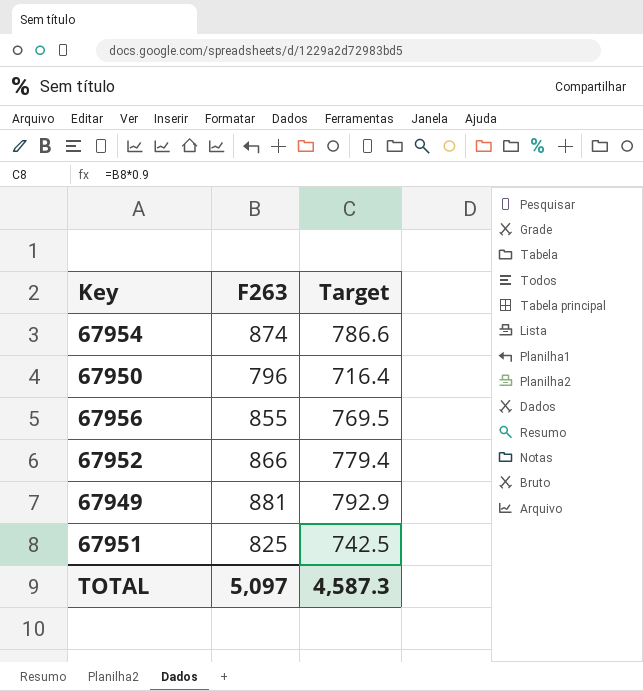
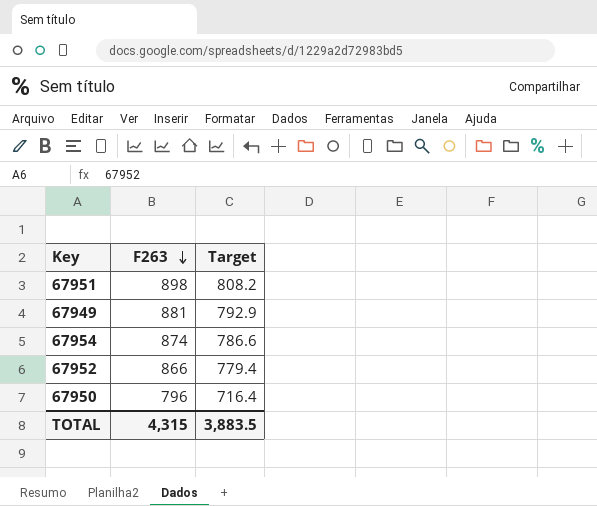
row order: none -> F263 descending
row 67956: 855 | 769.5 -> none
67951 | F263: 825 -> 898
67951 | Target: 742.5 -> 808.2
TOTAL | F263: 5,097 -> 4,315
TOTAL | Target: 4,587.3 -> 3,883.5

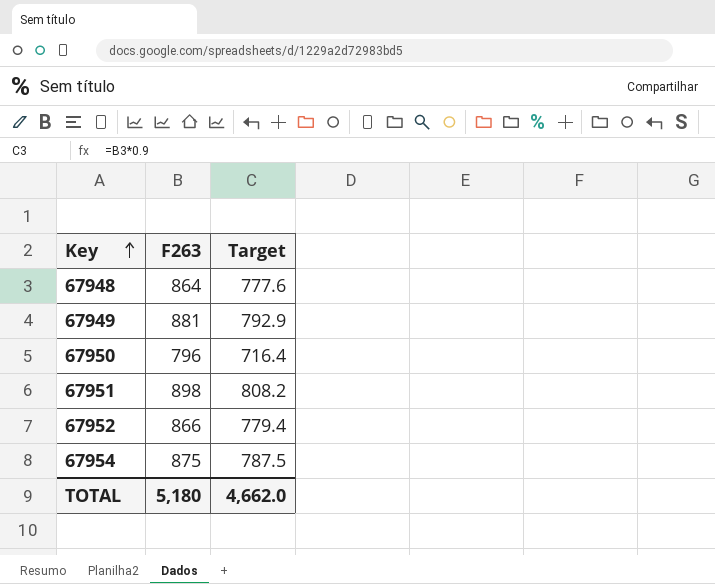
row order: F263 descending -> Key ascending
row 67948: none -> 864 | 777.6
67954 | F263: 874 -> 875
67954 | Target: 786.6 -> 787.5
TOTAL | F263: 4,315 -> 5,180
TOTAL | Target: 3,883.5 -> 4,662.0

